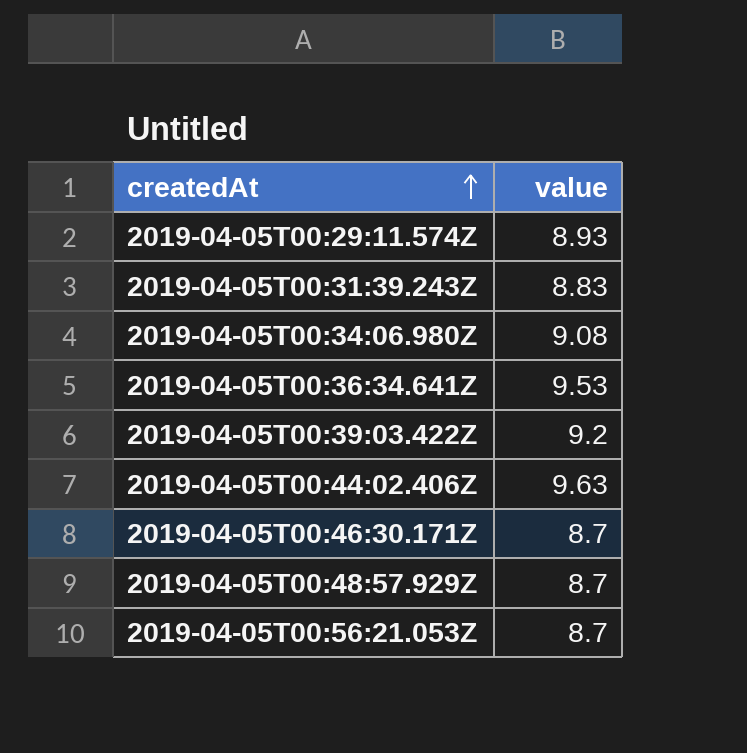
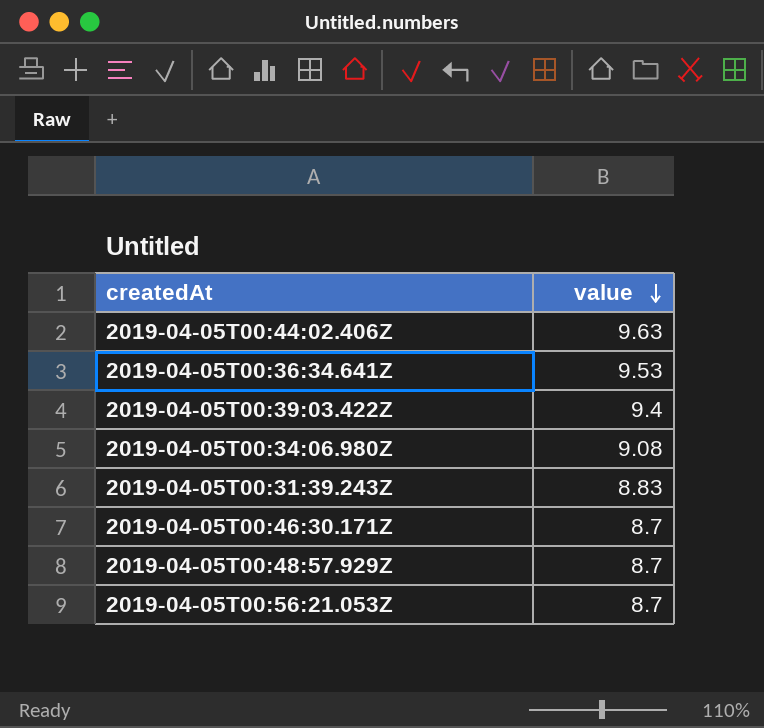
row order: createdAt ascending -> value descending
row 2019-04-05T00:29:11.574Z: 8.93 -> none
2019-04-05T00:39:03.422Z | value: 9.2 -> 9.4

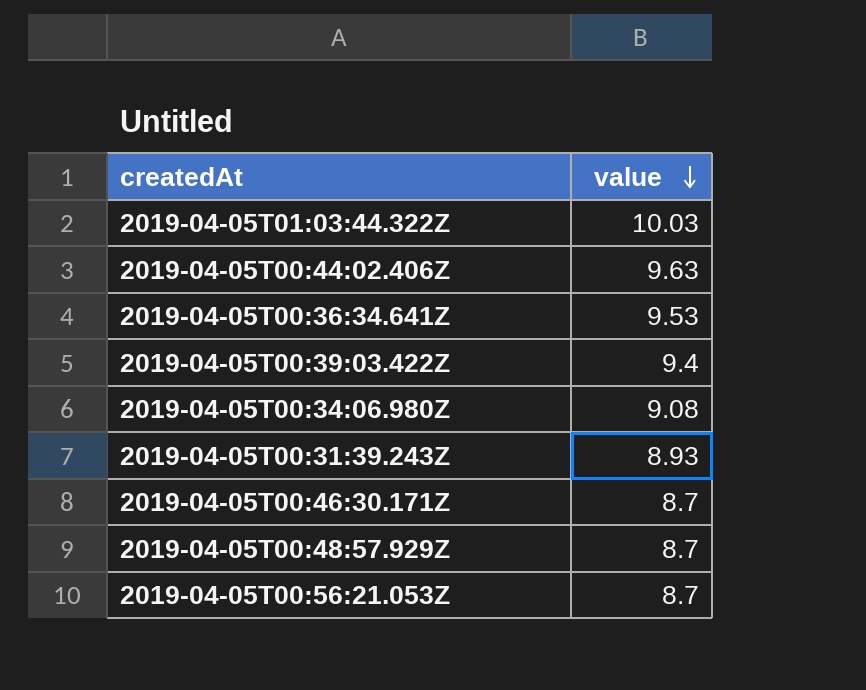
row 2019-04-05T01:03:44.322Z: none -> 10.03
2019-04-05T00:31:39.243Z | value: 8.83 -> 8.93

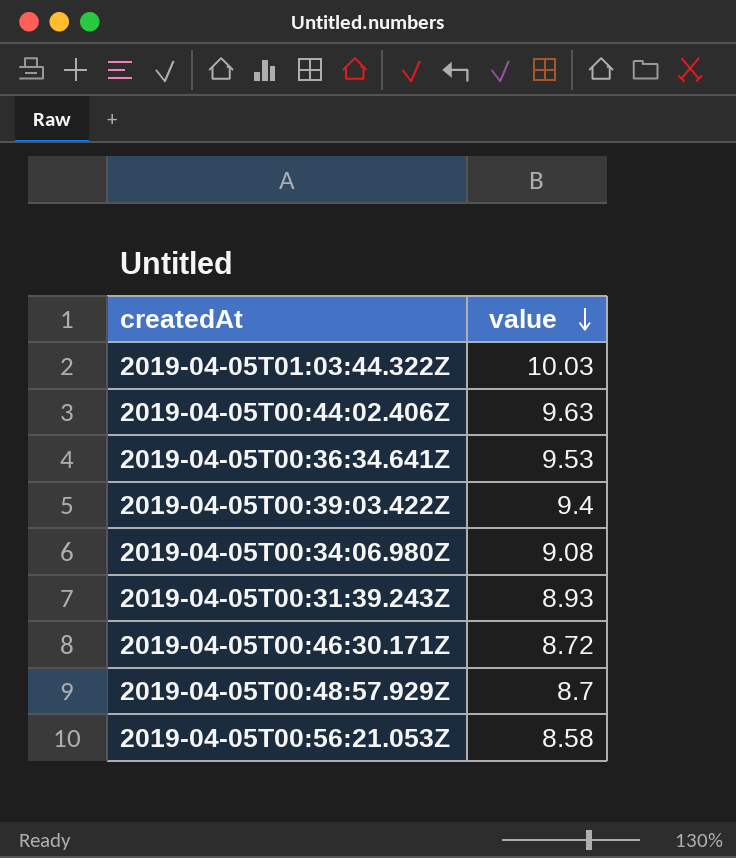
2019-04-05T00:46:30.171Z | value: 8.7 -> 8.72
2019-04-05T00:56:21.053Z | value: 8.7 -> 8.58

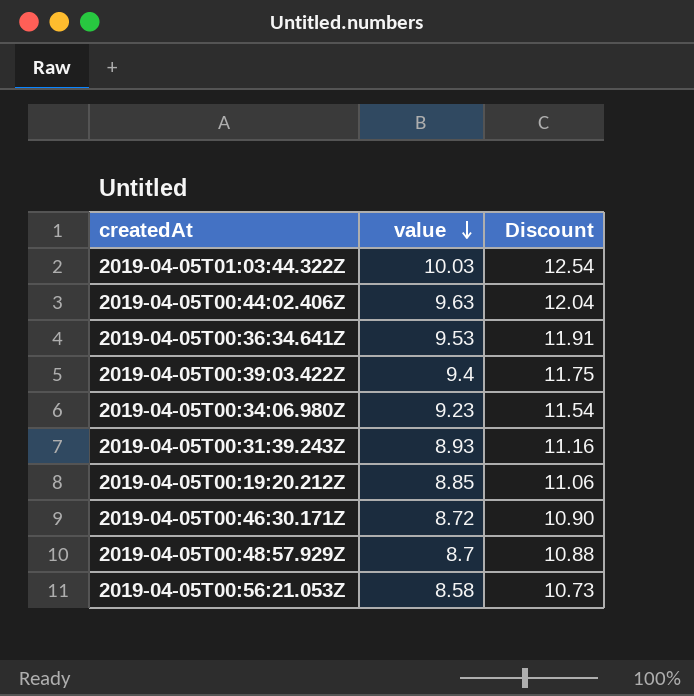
column Discount | formula: none -> [value] * 1.25
2019-04-05T00:34:06.980Z | value: 9.08 -> 9.23
row 2019-04-05T00:19:20.212Z: none -> 8.85 | 11.06

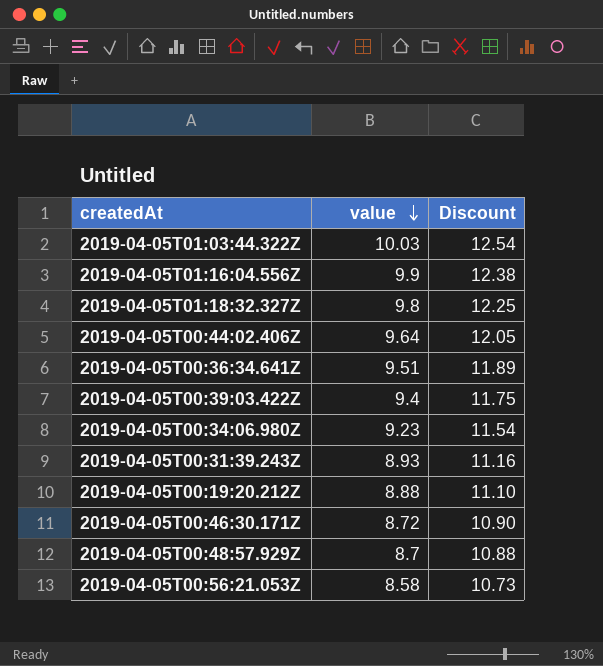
row 2019-04-05T01:16:04.556Z: none -> 9.9 | 12.38
row 2019-04-05T01:18:32.327Z: none -> 9.8 | 12.25
2019-04-05T00:44:02.406Z | value: 9.63 -> 9.64
2019-04-05T00:44:02.406Z | Discount: 12.04 -> 12.05
2019-04-05T00:36:34.641Z | value: 9.53 -> 9.51
2019-04-05T00:36:34.641Z | Discount: 11.91 -> 11.89
2019-04-05T00:19:20.212Z | value: 8.85 -> 8.88
2019-04-05T00:19:20.212Z | Discount: 11.06 -> 11.10

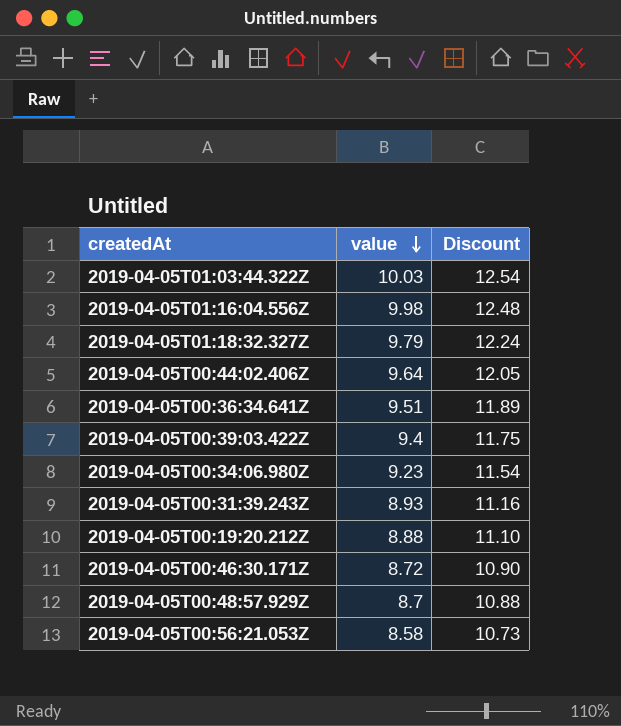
2019-04-05T01:16:04.556Z | value: 9.9 -> 9.98
2019-04-05T01:16:04.556Z | Discount: 12.38 -> 12.48
2019-04-05T01:18:32.327Z | value: 9.8 -> 9.79
2019-04-05T01:18:32.327Z | Discount: 12.25 -> 12.24

